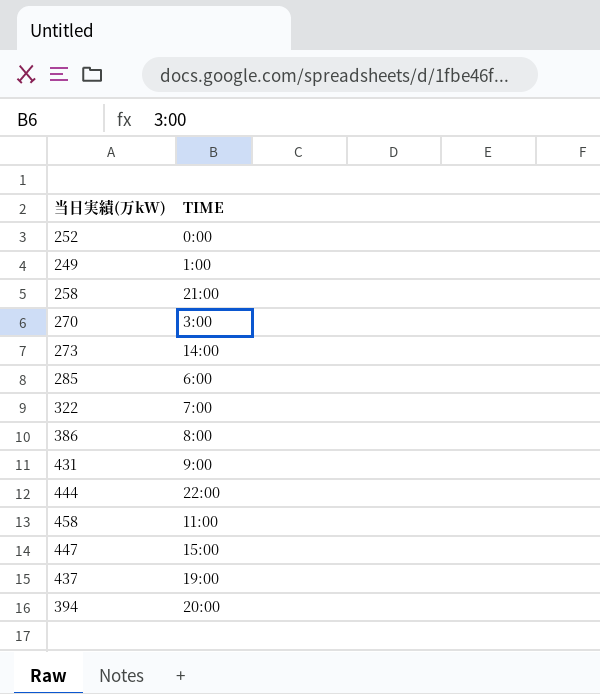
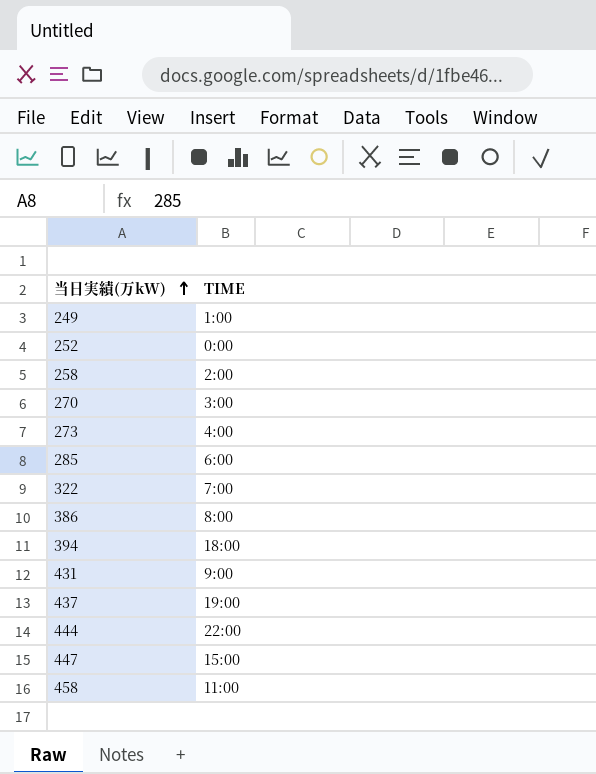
row order: none -> 当日実績(万kW) ascending
258 | TIME: 21:00 -> 2:00
273 | TIME: 14:00 -> 4:00
394 | TIME: 20:00 -> 18:00

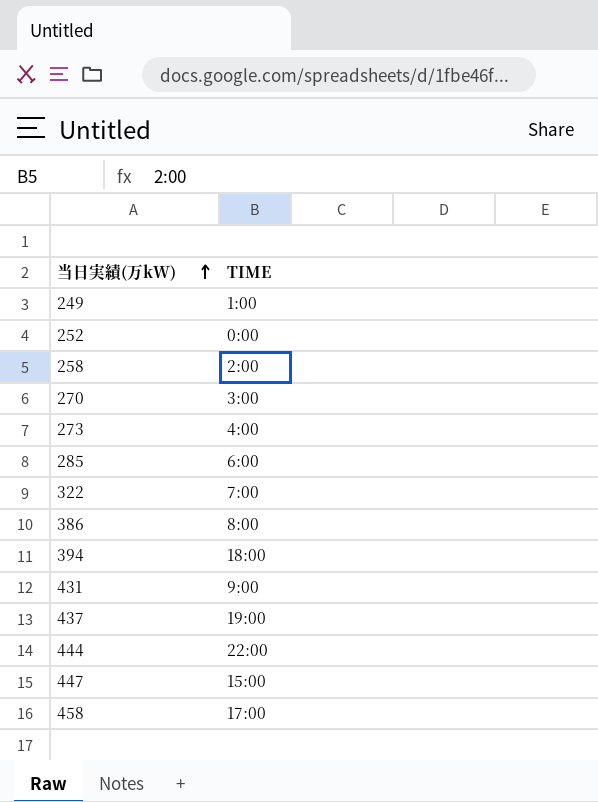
458 | TIME: 11:00 -> 17:00

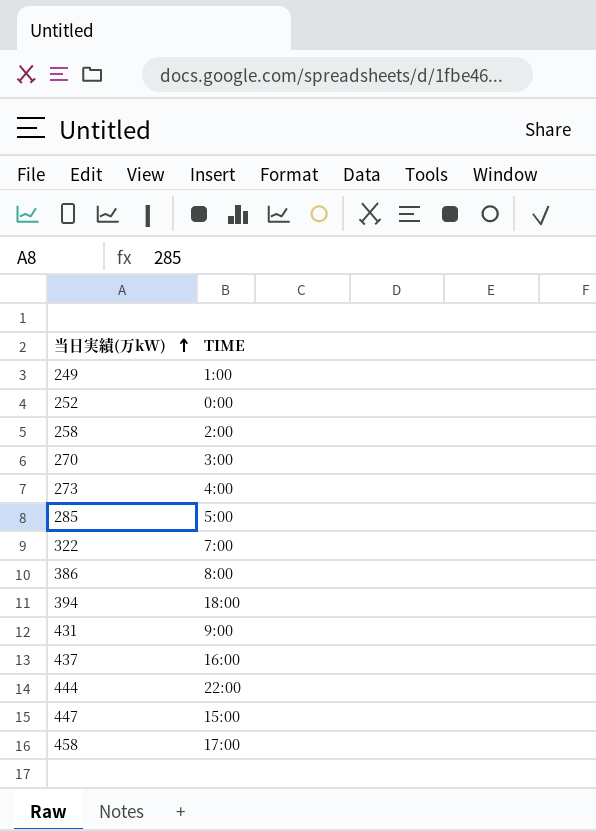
285 | TIME: 6:00 -> 5:00
437 | TIME: 19:00 -> 16:00

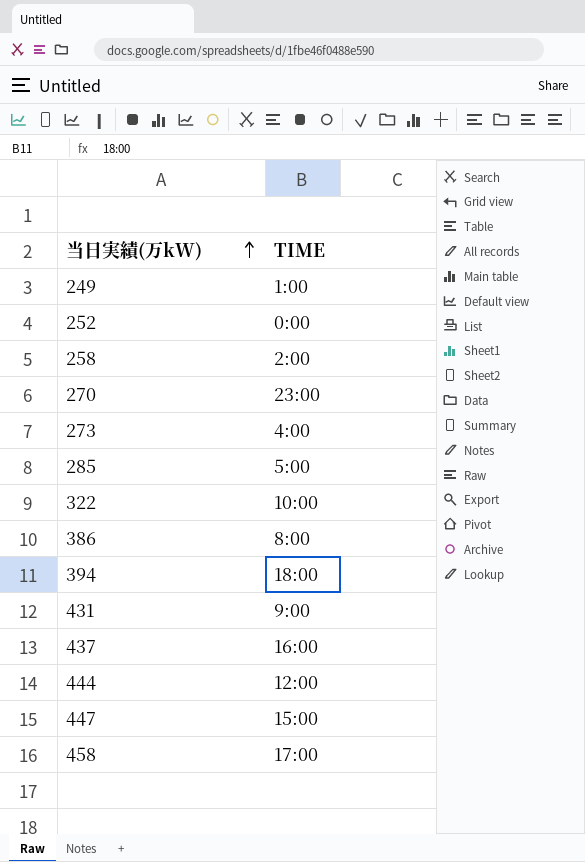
270 | TIME: 3:00 -> 23:00
322 | TIME: 7:00 -> 10:00
444 | TIME: 22:00 -> 12:00

